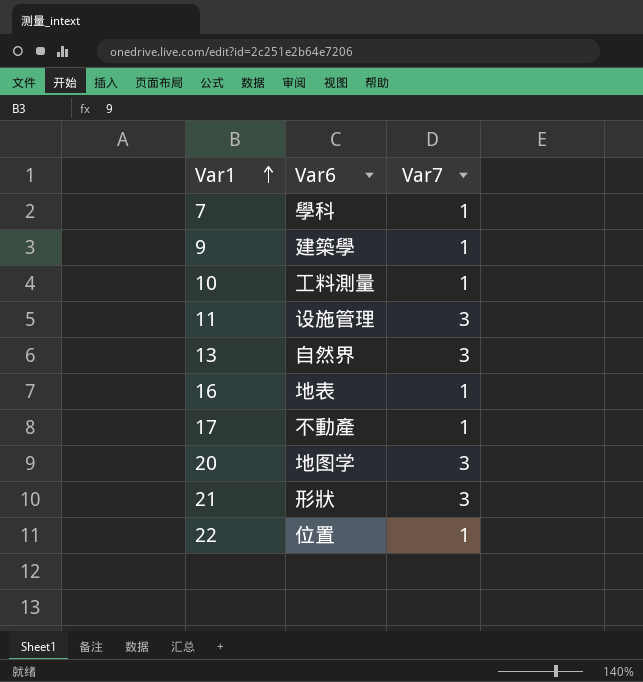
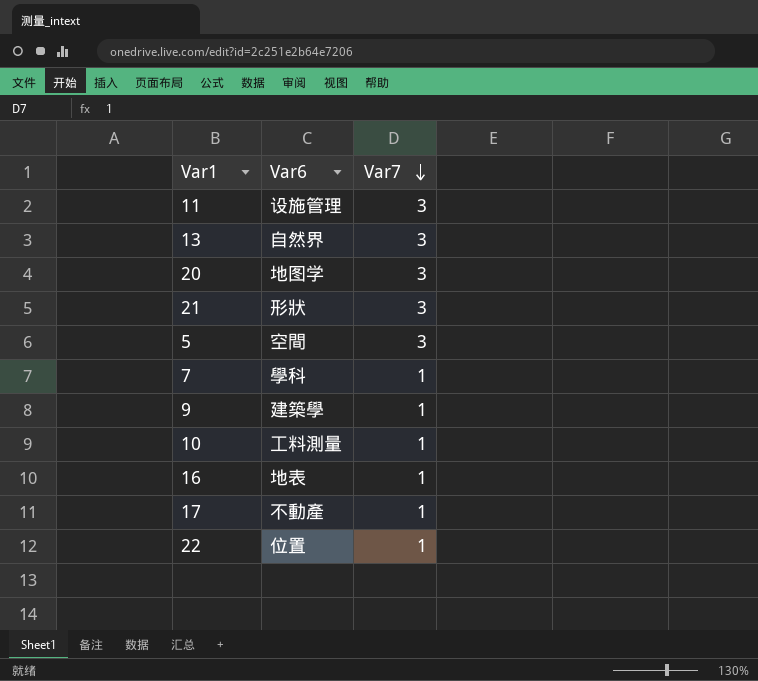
row order: Var1 ascending -> Var7 descending
row 5: none -> 空間 | 3

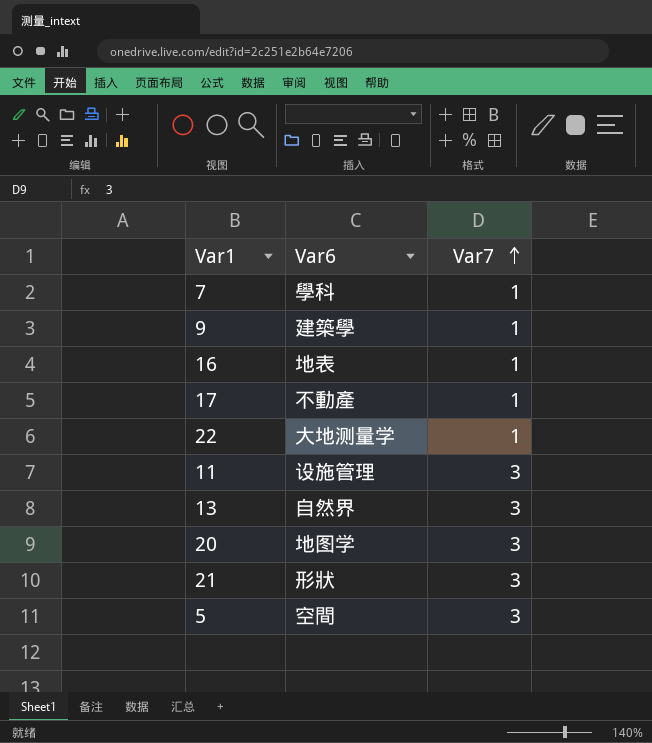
row order: Var7 descending -> Var7 ascending
row 10: 工料測量 | 1 -> none
22 | Var6: 位置 -> 大地测量学

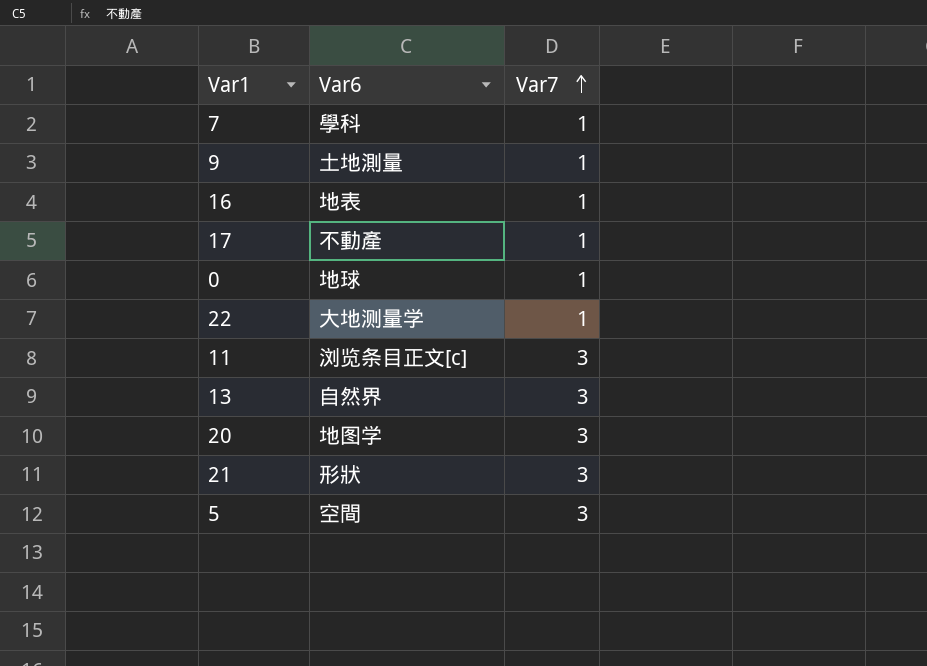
9 | Var6: 建築學 -> 土地測量
row 0: none -> 地球 | 1
11 | Var6: 设施管理 -> 浏览条目正文[c]

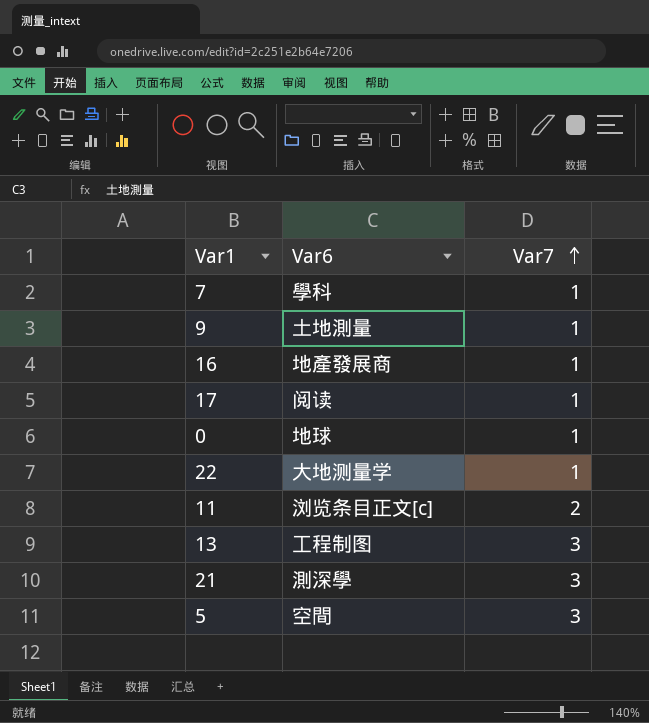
row 20: 地图学 | 3 -> none
16 | Var6: 地表 -> 地產發展商
17 | Var6: 不動產 -> 阅读
11 | Var7: 3 -> 2
13 | Var6: 自然界 -> 工程制图
21 | Var6: 形狀 -> 測深學

